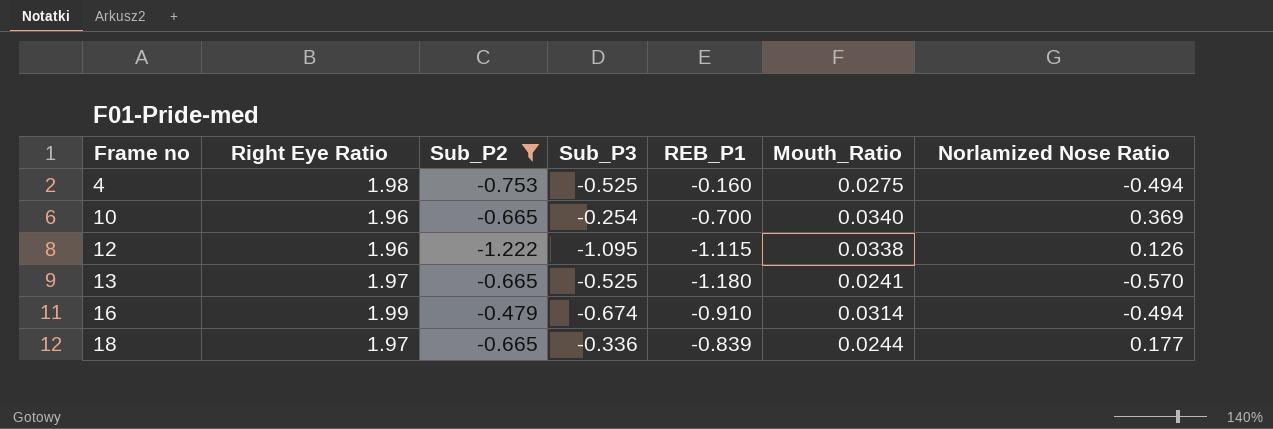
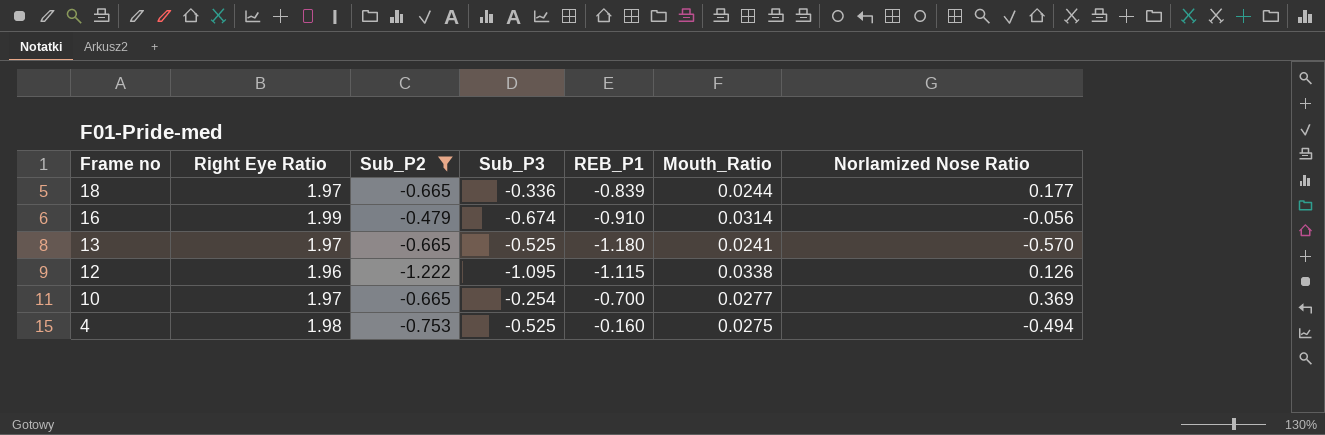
row order: Frame no ascending -> Frame no descending
16 | Norlamized Nose Ratio: -0.494 -> -0.056
10 | Right Eye Ratio: 1.96 -> 1.97
10 | Mouth_Ratio: 0.0340 -> 0.0277

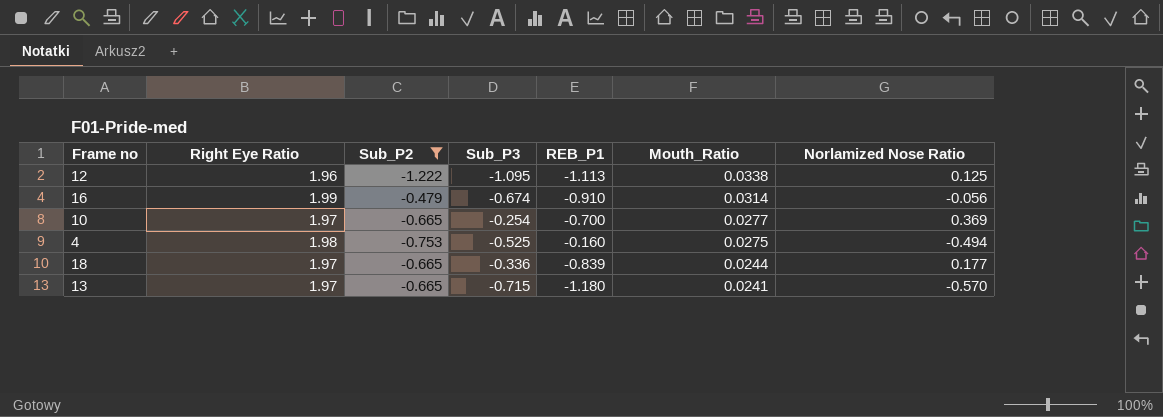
row order: Frame no descending -> Mouth_Ratio descending
12 | REB_P1: -1.115 -> -1.113
12 | Norlamized Nose Ratio: 0.126 -> 0.125
13 | Sub_P3: -0.525 -> -0.715

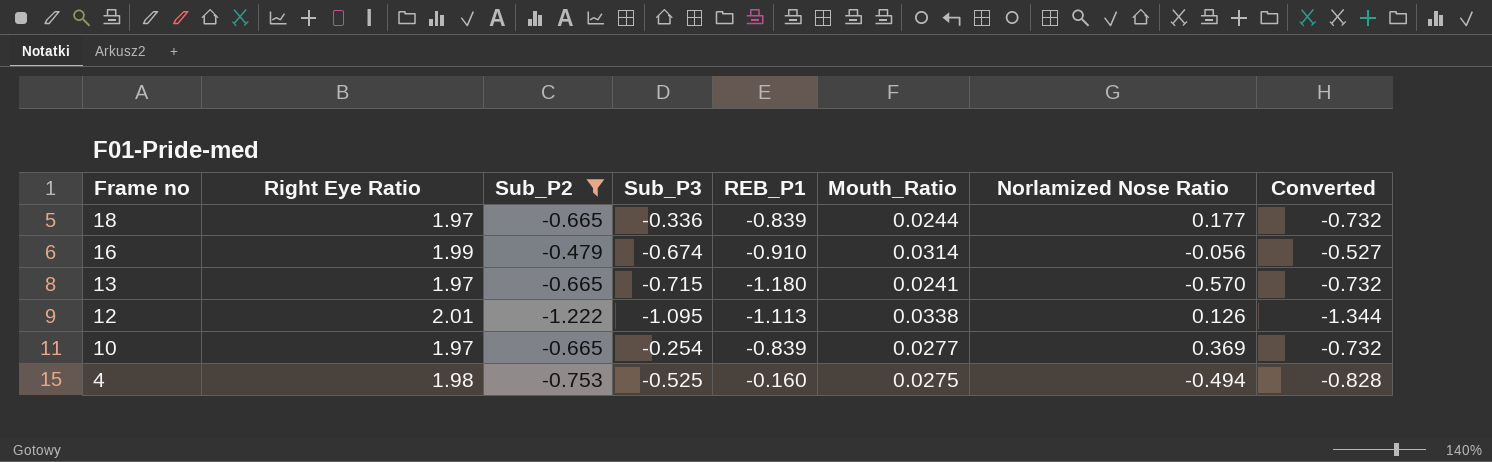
row order: Mouth_Ratio descending -> Frame no descending
column Converted | formula: none -> [Sub_P2] * 1.1
12 | Right Eye Ratio: 1.96 -> 2.01
12 | Norlamized Nose Ratio: 0.125 -> 0.126
10 | REB_P1: -0.700 -> -0.839

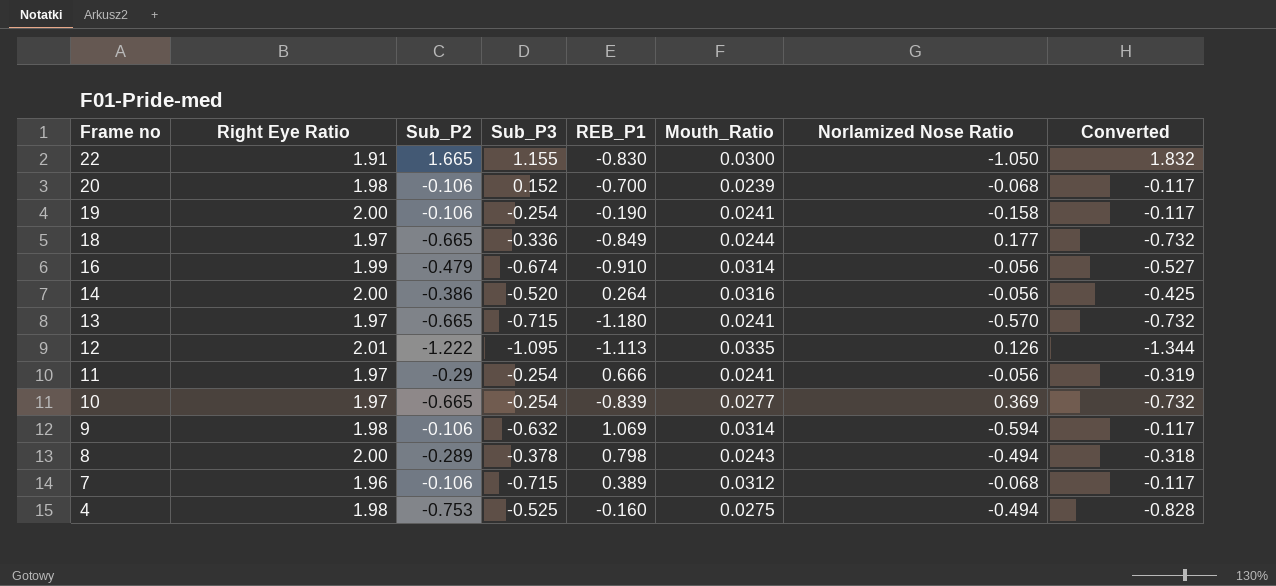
filter: Sub_P2 <= -0.479 -> none
18 | REB_P1: -0.839 -> -0.849
12 | Mouth_Ratio: 0.0338 -> 0.0335

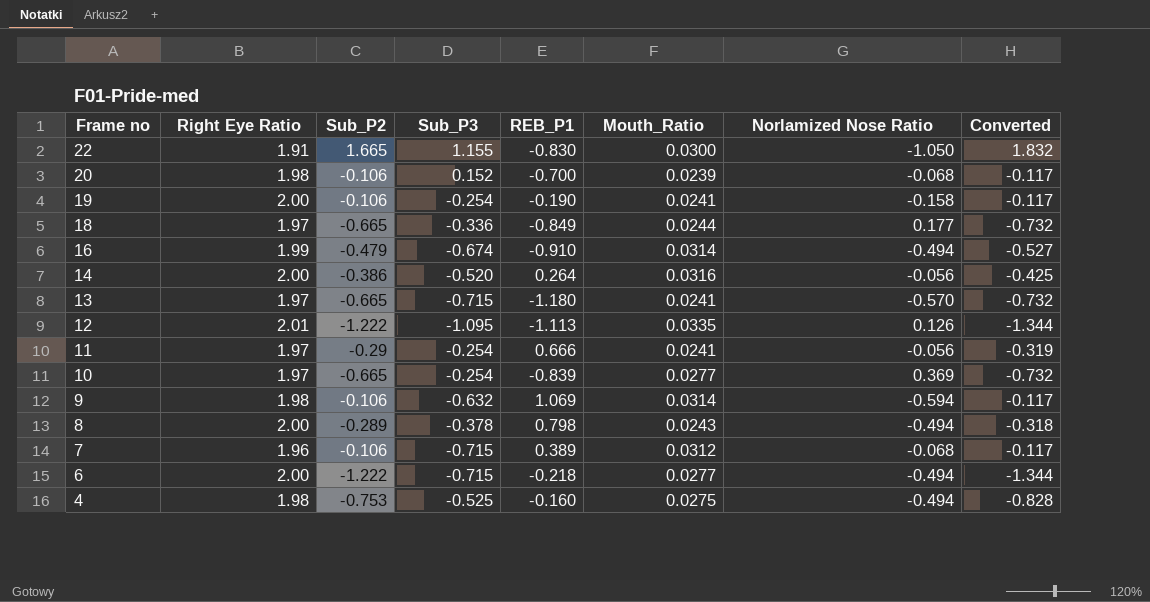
16 | Norlamized Nose Ratio: -0.056 -> -0.494
row 6: none -> 2.00 | -1.222 | -0.715 | -0.218 | 0.0277 | -0.494 | -1.344

